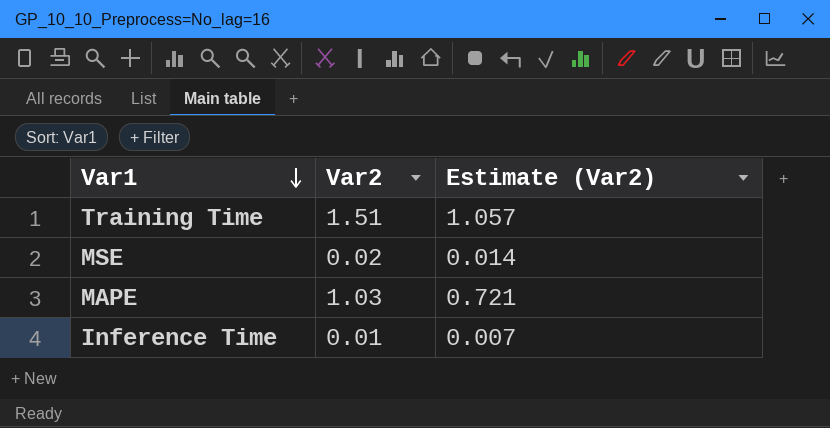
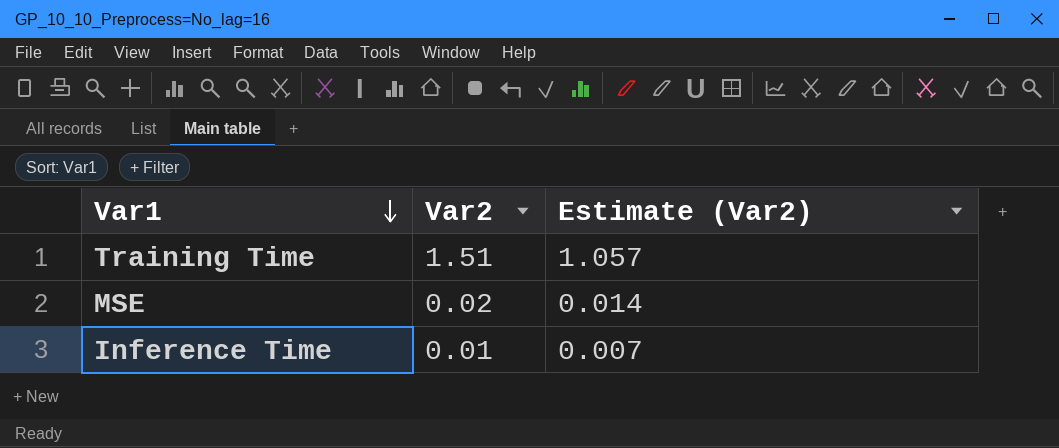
row MAPE: 1.03 | 0.721 -> none

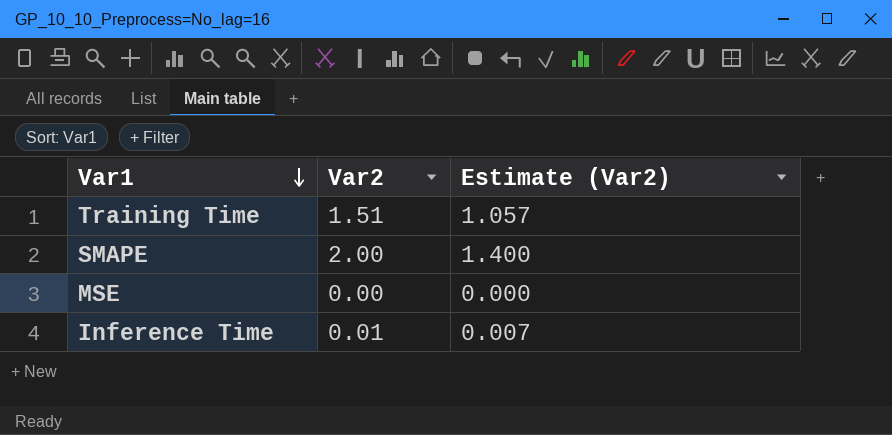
row SMAPE: none -> 2.00 | 1.400
MSE | Var2: 0.02 -> 0.00
MSE | Estimate (Var2): 0.014 -> 0.000

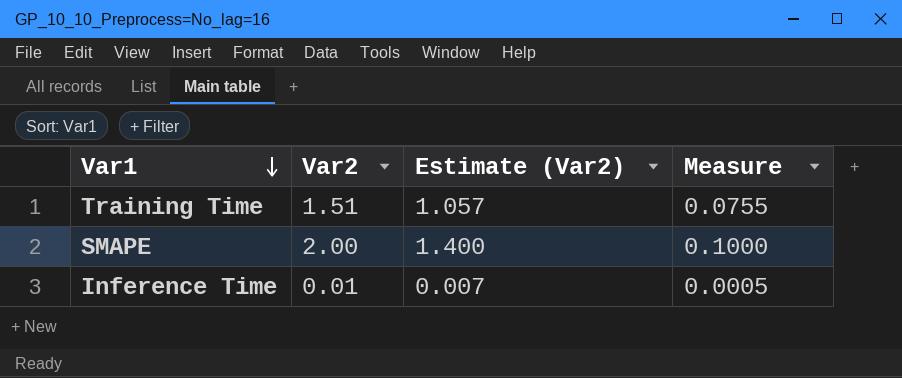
column Measure | formula: none -> [Var2] * 0.05
row MSE: 0.00 | 0.000 -> none

